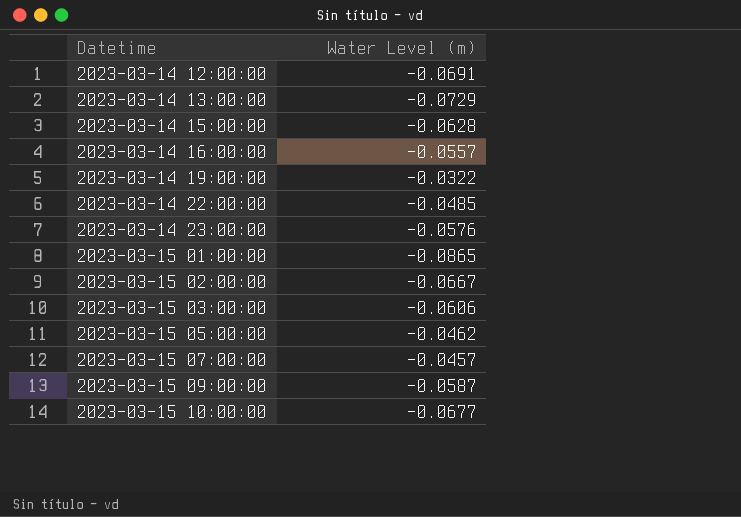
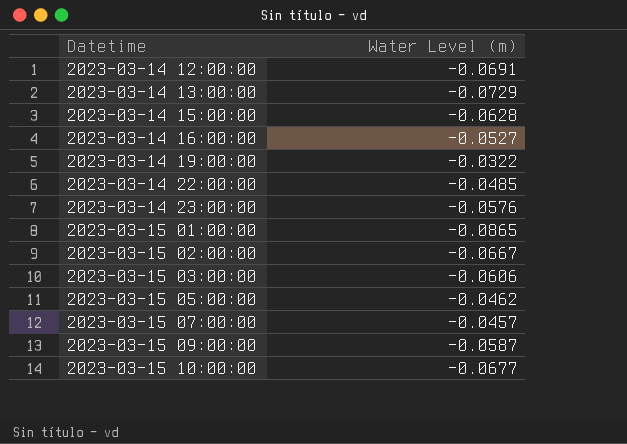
2023-03-14 16:00:00 | Water Level (m): -0.0557 -> -0.0527

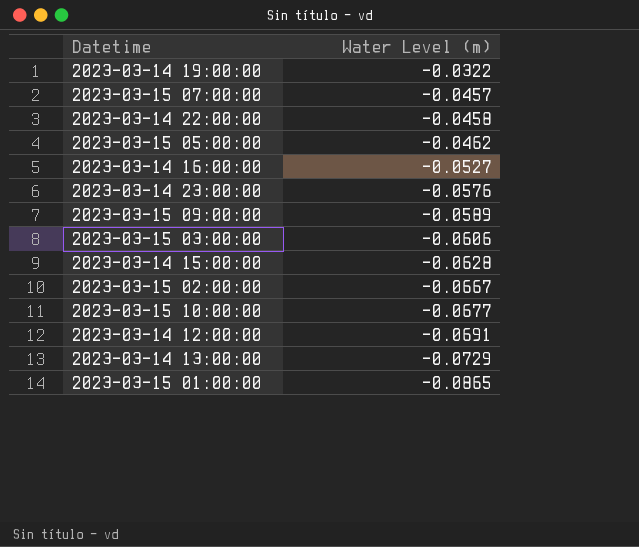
row order: Datetime ascending -> Water Level (m) descending
2023-03-14 22:00:00 | Water Level (m): -0.0485 -> -0.0458
2023-03-15 09:00:00 | Water Level (m): -0.0587 -> -0.0589

